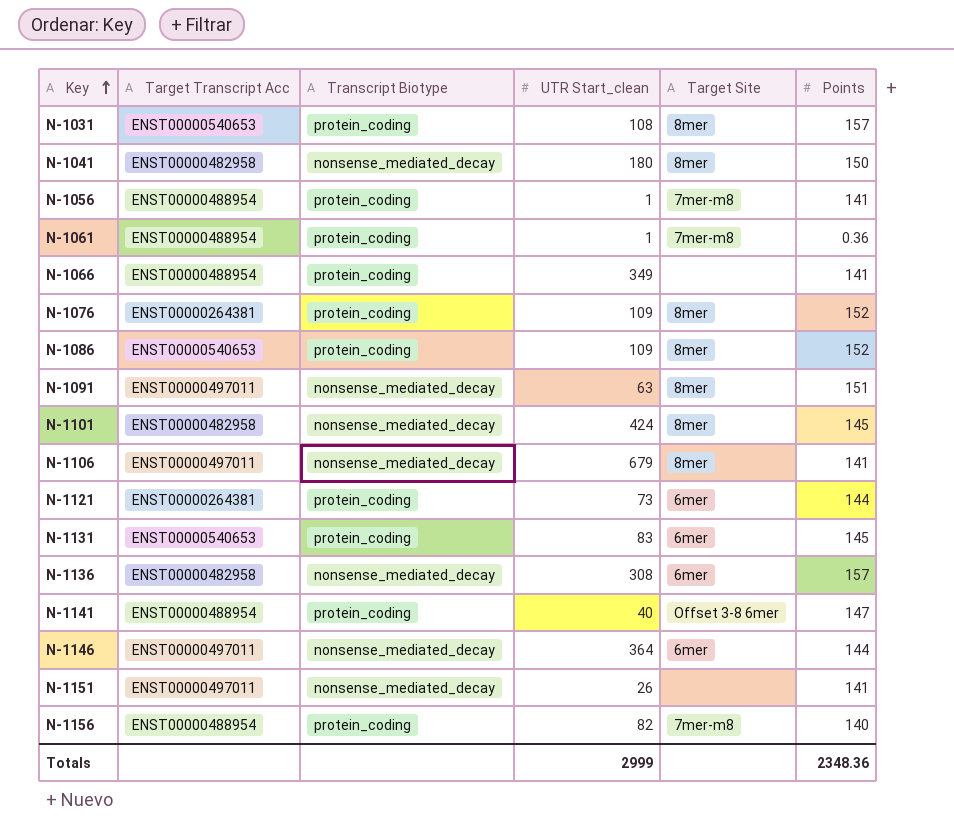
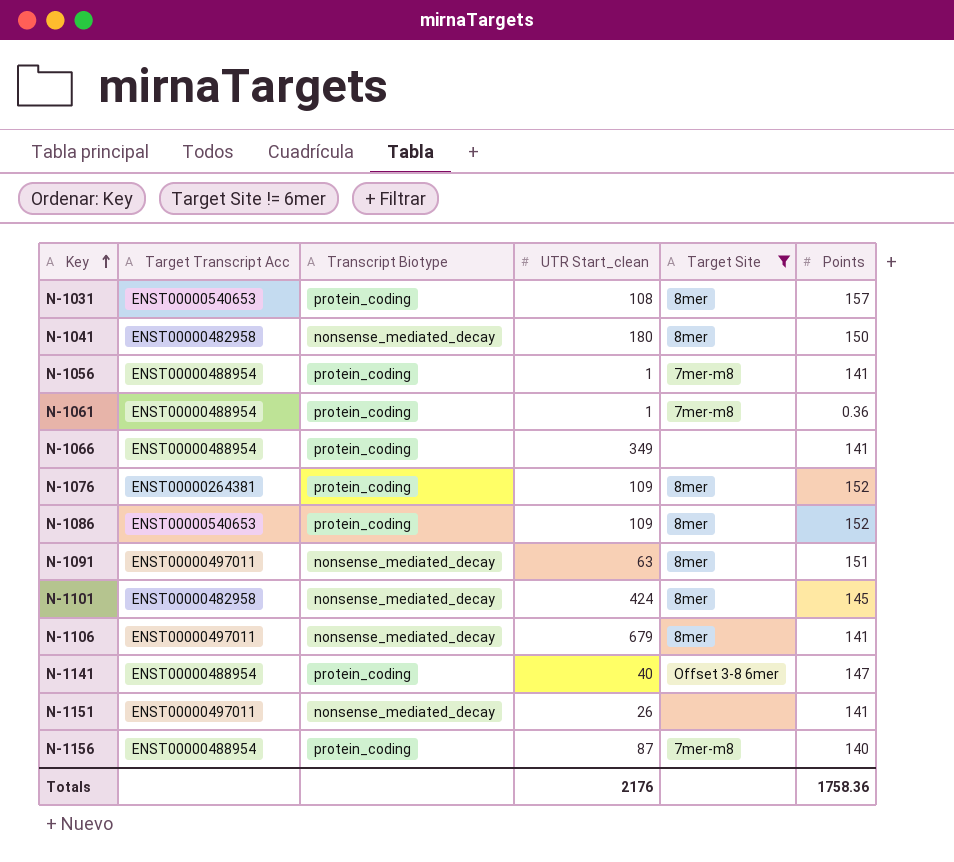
filter: none -> Target Site != 6mer
N-1156 | UTR Start_clean: 82 -> 87
Totals | UTR Start_clean: 2999 -> 2176
Totals | Points: 2348.36 -> 1758.36

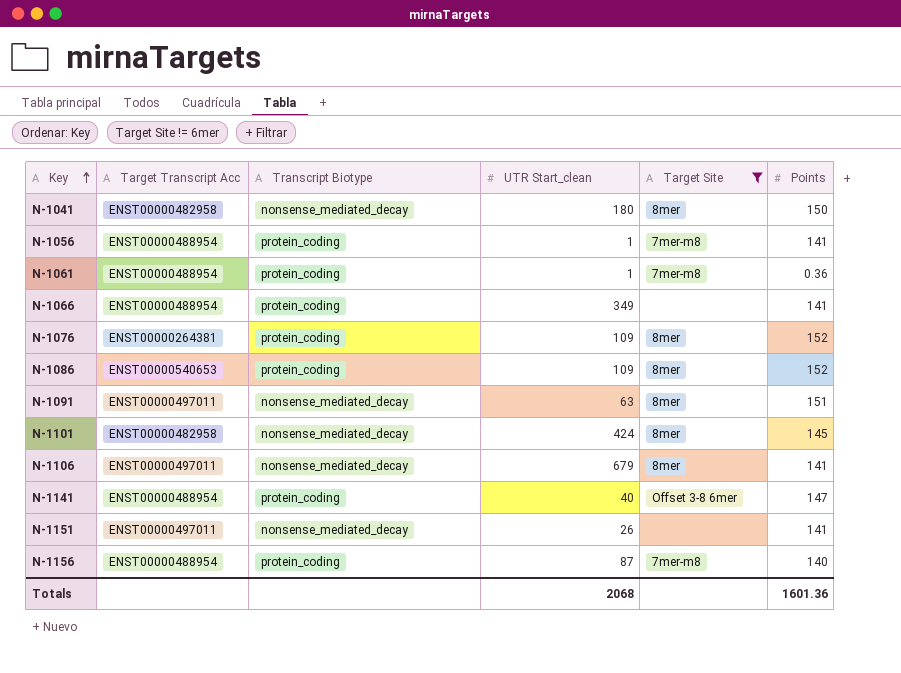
row N-1031: ENST00000540653 | protein_coding | 108 | 8mer | 157 -> none
Totals | UTR Start_clean: 2176 -> 2068
Totals | Points: 1758.36 -> 1601.36

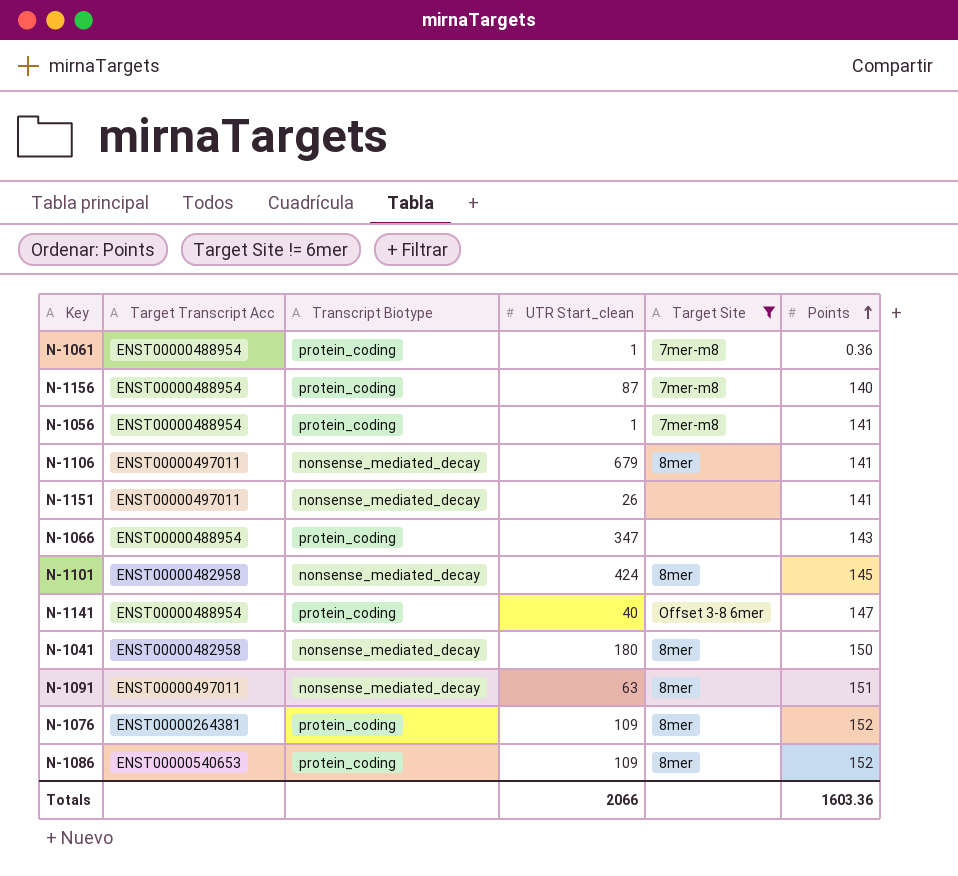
row order: Key ascending -> Points ascending
N-1066 | UTR Start_clean: 349 -> 347
N-1066 | Points: 141 -> 143
Totals | UTR Start_clean: 2068 -> 2066
Totals | Points: 1601.36 -> 1603.36

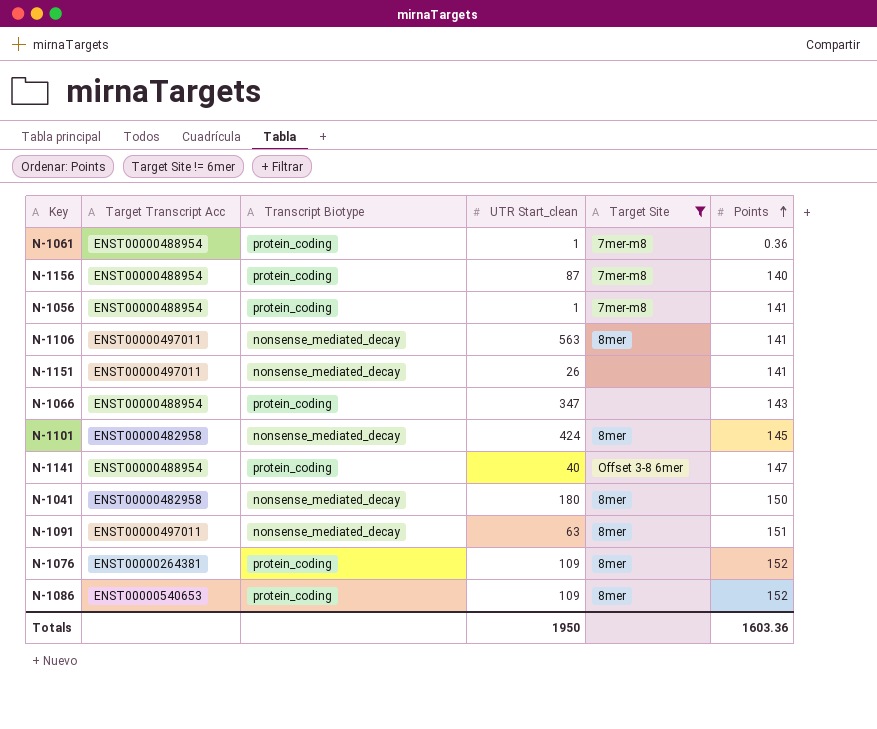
N-1106 | UTR Start_clean: 679 -> 563
Totals | UTR Start_clean: 2066 -> 1950

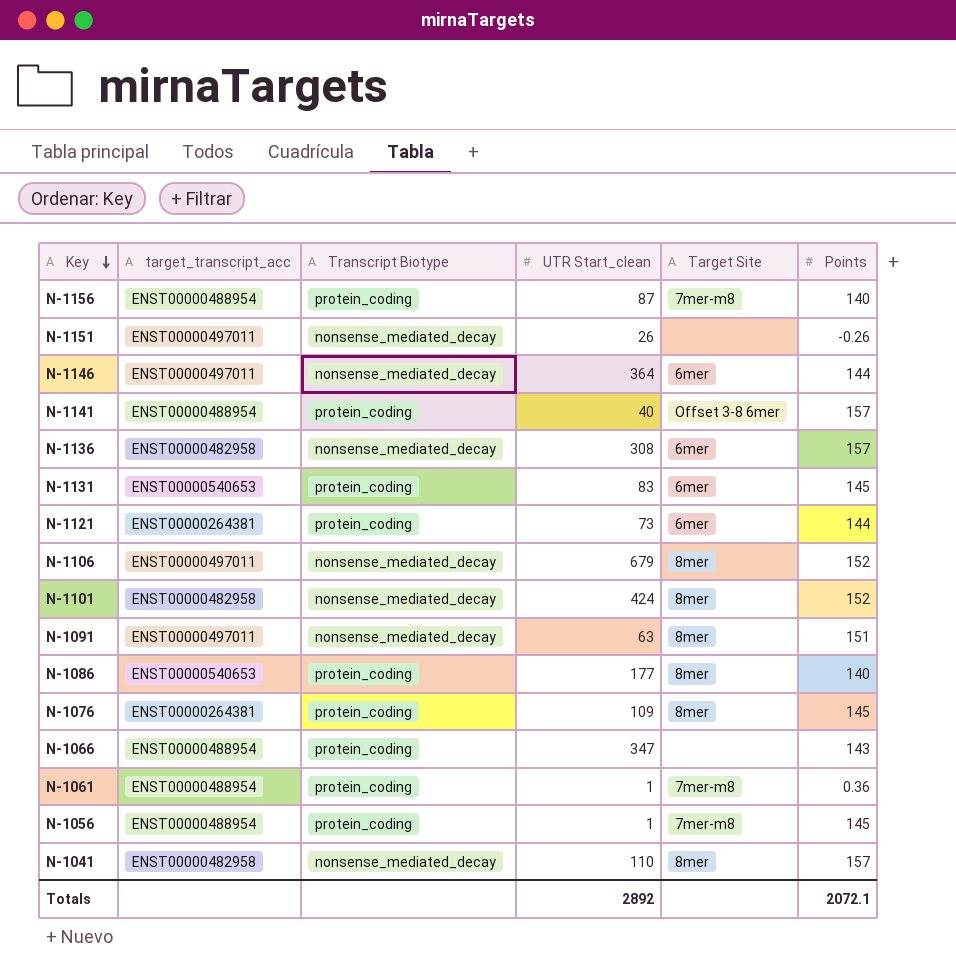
filter: Target Site != 6mer -> none
row order: Points ascending -> Key descending
column name: Target Transcript Acc -> target_transcript_acc
N-1151 | Points: 141 -> -0.26
N-1141 | Points: 147 -> 157
N-1106 | UTR Start_clean: 563 -> 679
N-1106 | Points: 141 -> 152
N-1101 | Points: 145 -> 152
N-1086 | UTR Start_clean: 109 -> 177
N-1086 | Points: 152 -> 140
N-1076 | Points: 152 -> 145
N-1056 | Points: 141 -> 145
N-1041 | UTR Start_clean: 180 -> 110
N-1041 | Points: 150 -> 157
Totals | UTR Start_clean: 1950 -> 2892
Totals | Points: 1603.36 -> 2072.1

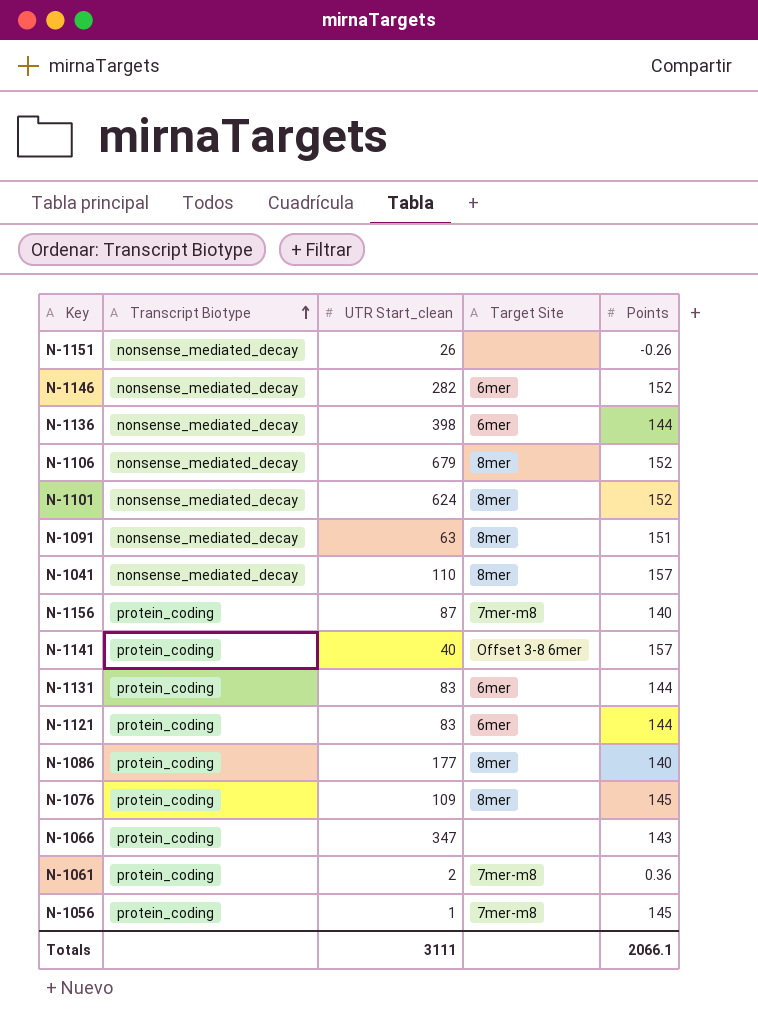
row order: Key descending -> Transcript Biotype ascending
column target_transcript_acc | position: 2 -> none
N-1146 | UTR Start_clean: 364 -> 282
N-1146 | Points: 144 -> 152
N-1136 | UTR Start_clean: 308 -> 398
N-1136 | Points: 157 -> 144
N-1101 | UTR Start_clean: 424 -> 624
N-1131 | Points: 145 -> 144
N-1121 | UTR Start_clean: 73 -> 83
N-1061 | UTR Start_clean: 1 -> 2
Totals | UTR Start_clean: 2892 -> 3111
Totals | Points: 2072.1 -> 2066.1

